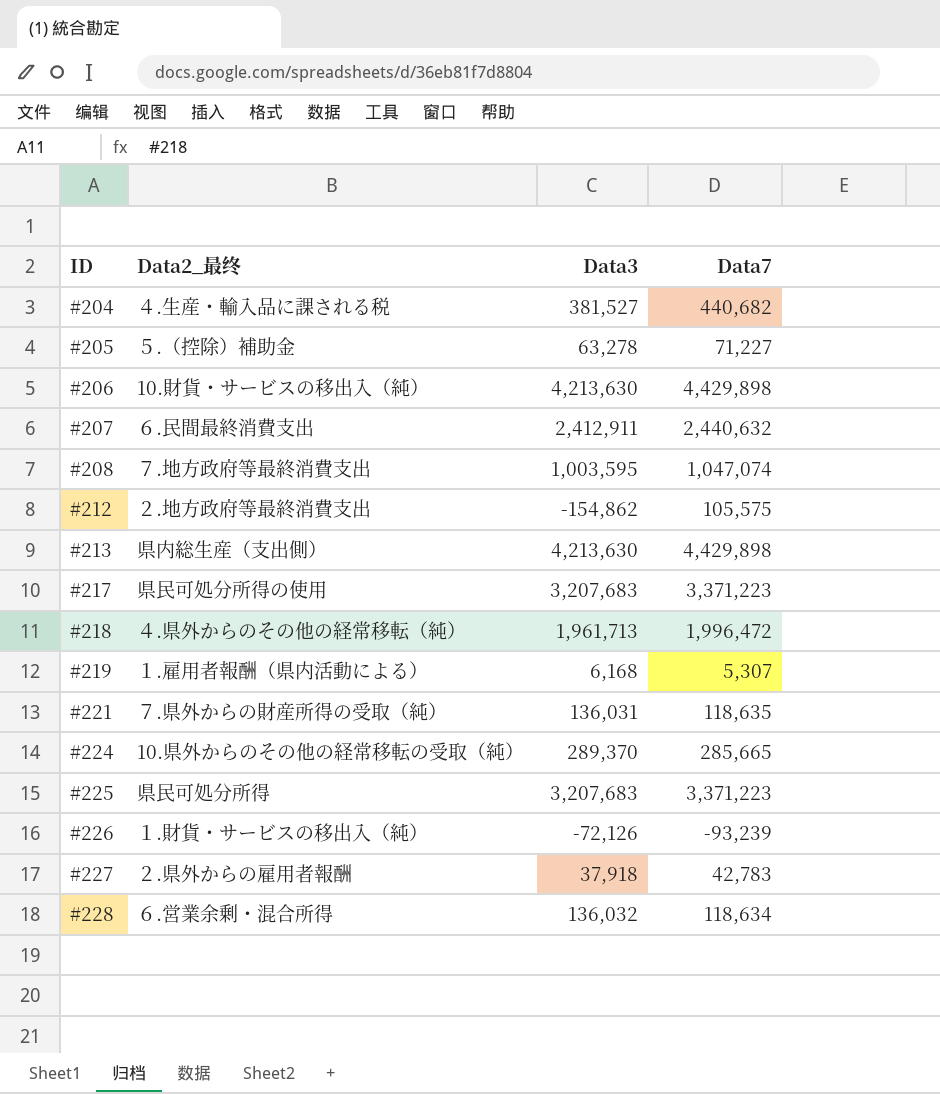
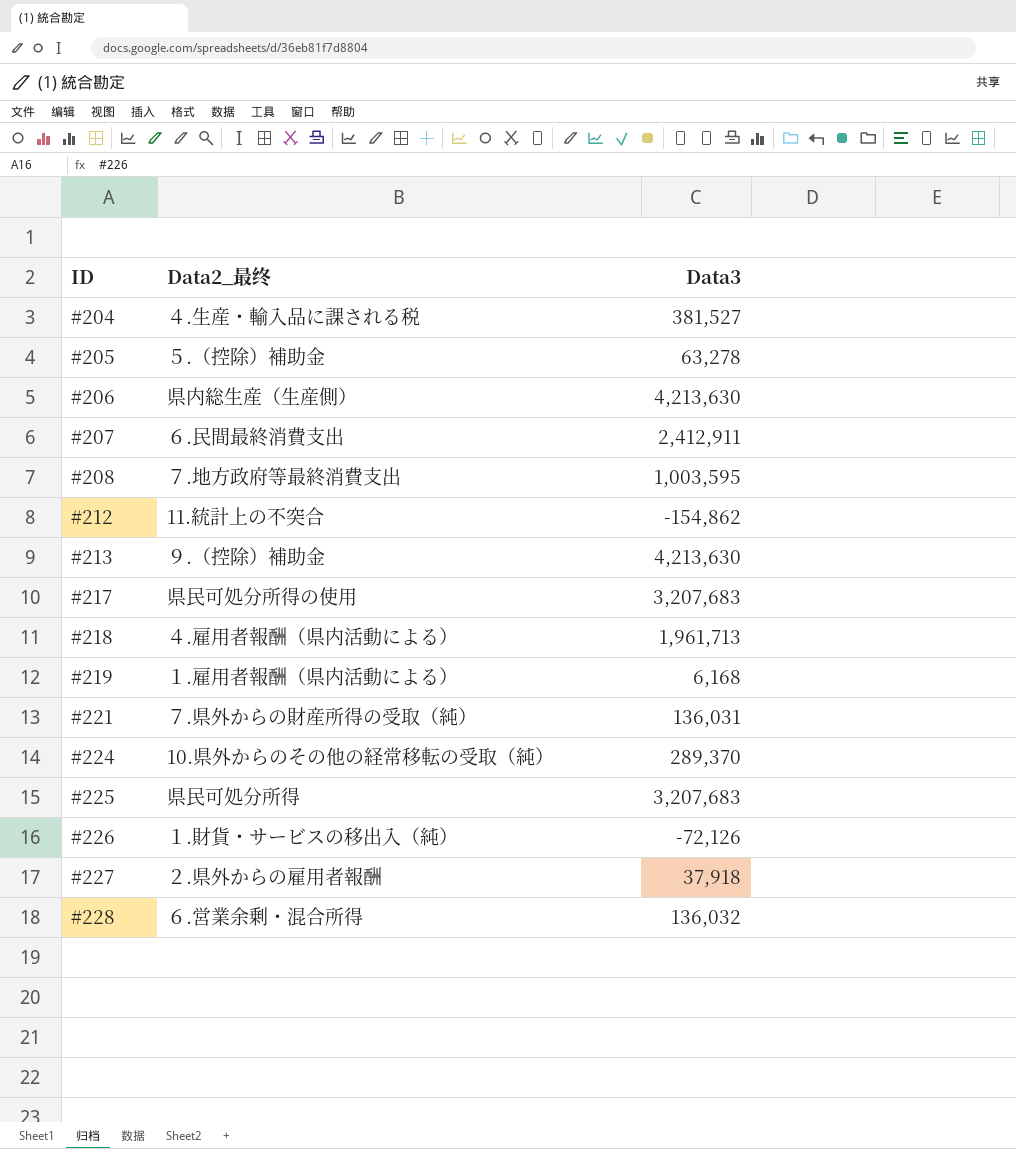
column Data7 | position: 4 -> none
#206 | Data2_最终: 10.財貨・サービスの移出入（純） -> 県内総生産（生産側）
#212 | Data2_最终: ２.地方政府等最終消費支出 -> 11.統計上の不突合
#213 | Data2_最终: 県内総生産（支出側） -> ９.（控除）補助金
#218 | Data2_最终: ４.県外からのその他の経常移転（純） -> ４.雇用者報酬（県内活動による）

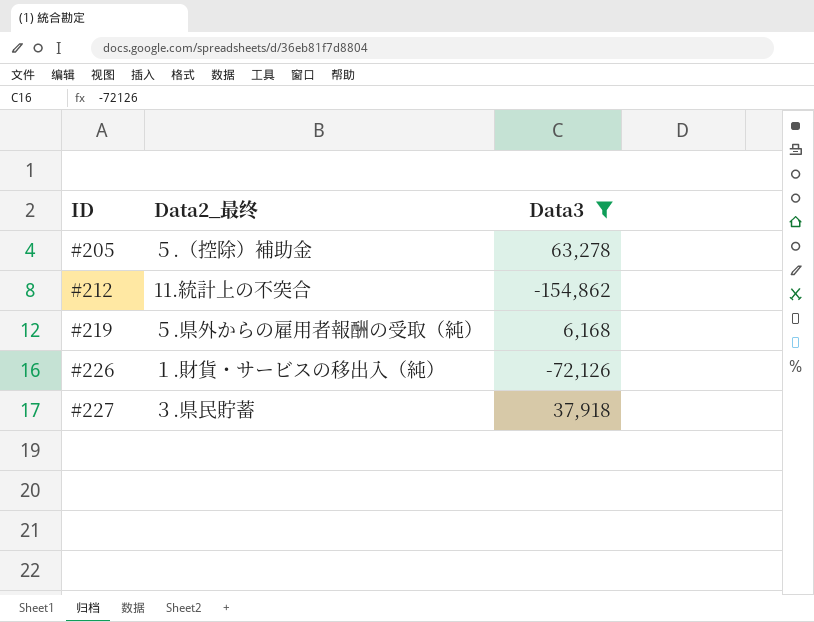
filter: none -> Data3 <= 63,278
#219 | Data2_最终: １.雇用者報酬（県内活動による） -> ５.県外からの雇用者報酬の受取（純）
#227 | Data2_最终: ２.県外からの雇用者報酬 -> ３.県民貯蓄

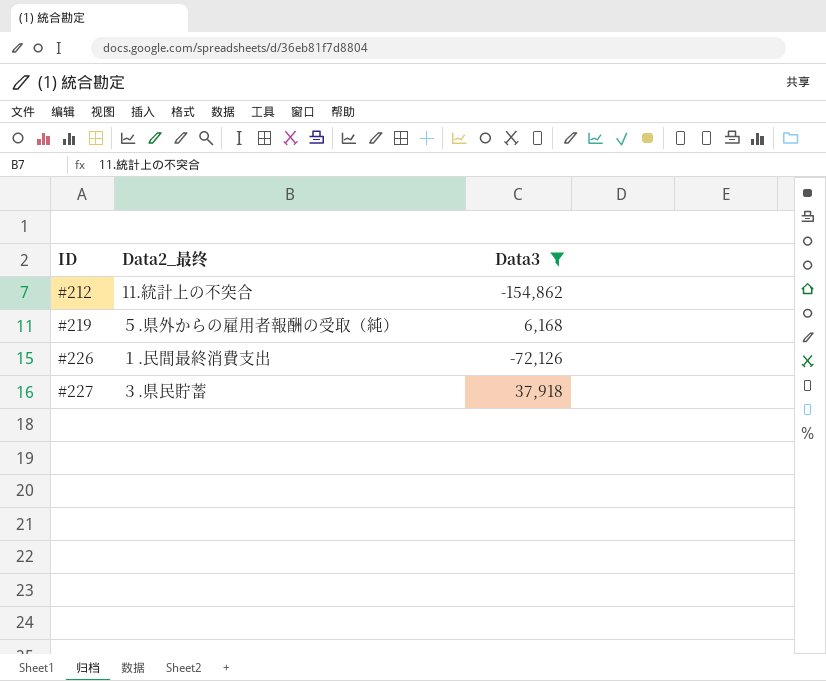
row #205: ５.（控除）補助金 | 63,278 -> none
#226 | Data2_最终: １.財貨・サービスの移出入（純） -> １.民間最終消費支出

